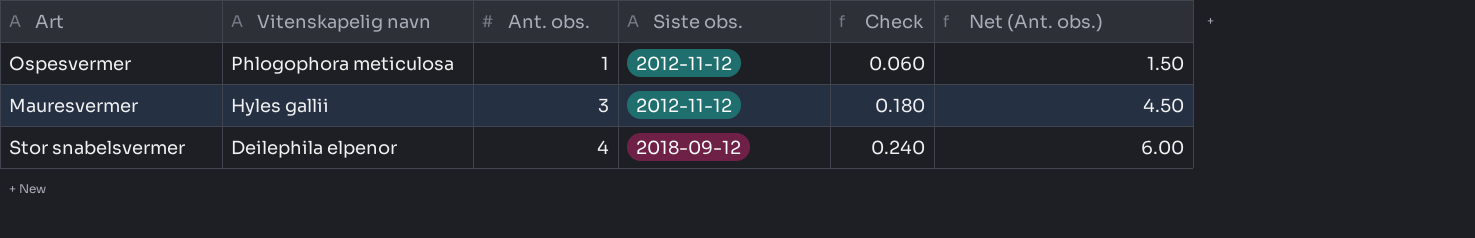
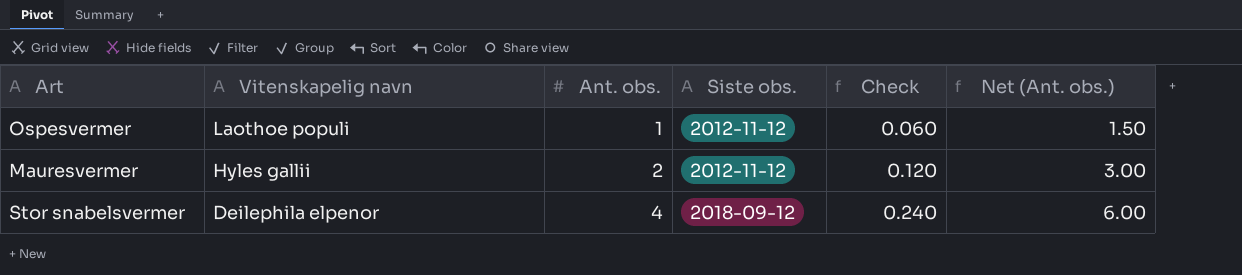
Ospesvermer | Vitenskapelig navn: Phlogophora meticulosa -> Laothoe populi
Mauresvermer | Ant. obs.: 3 -> 2
Mauresvermer | Check: 0.180 -> 0.120
Mauresvermer | Net (Ant. obs.): 4.50 -> 3.00

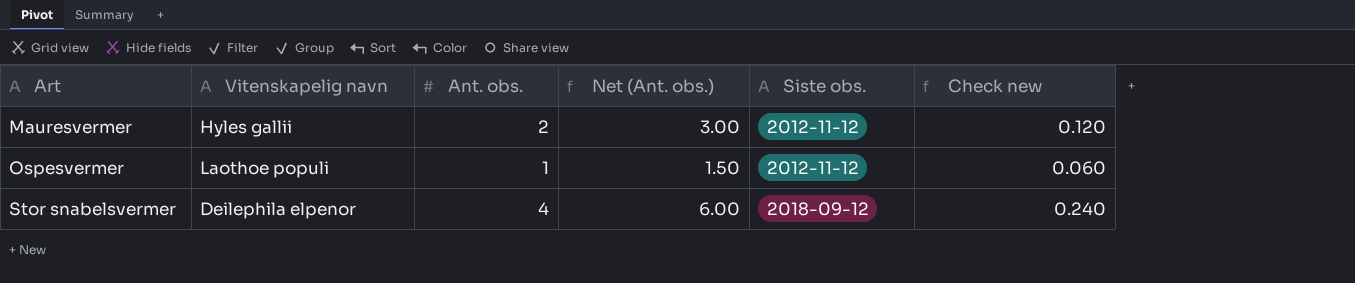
row order: Vitenskapelig navn descending -> Art ascending
column Net (Ant. obs.) | position: 6 -> 4
column name: Check -> Check new

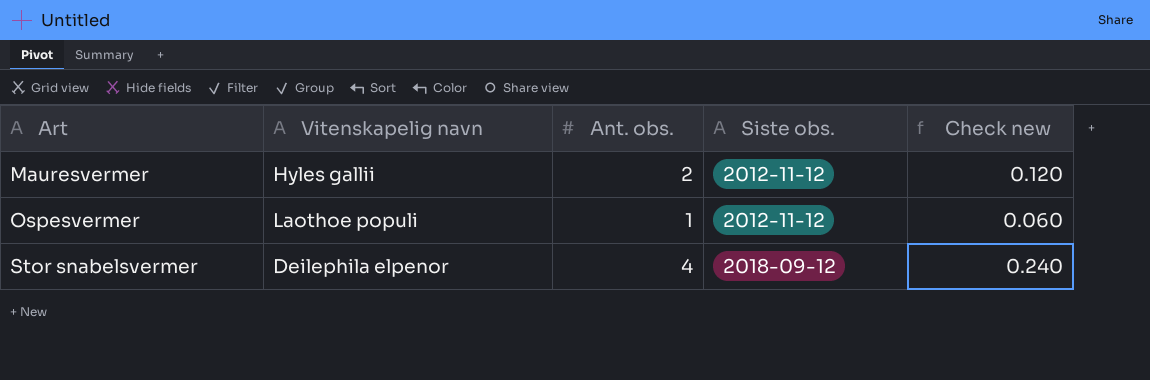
column Net (Ant. obs.) | formula: [Ant. obs.] * 1.5 -> none

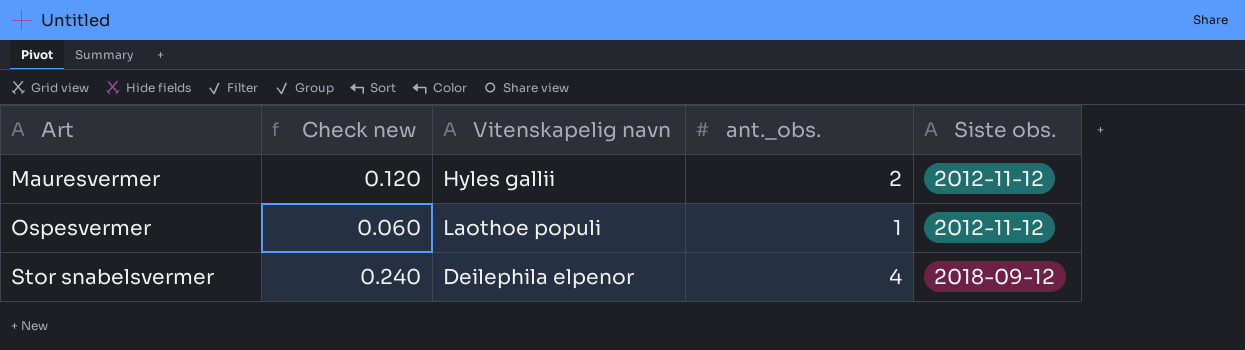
column Check new | position: 5 -> 2
column name: Ant. obs. -> ant._obs.

